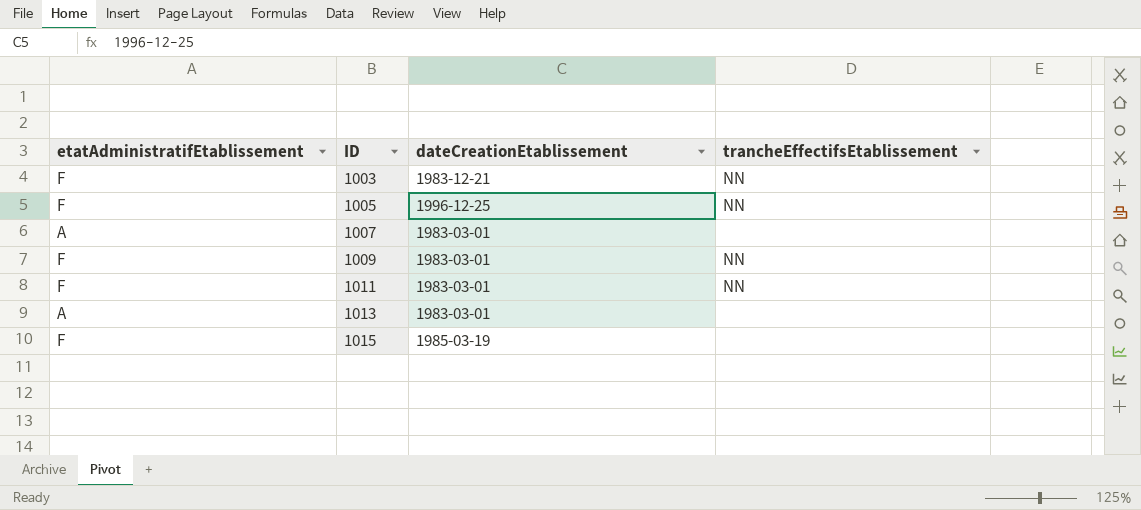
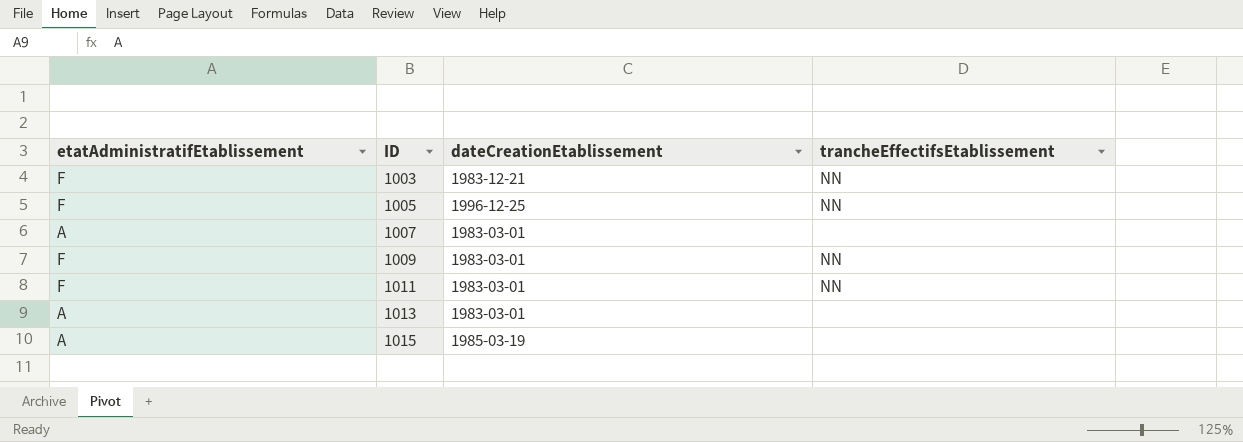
1015 | etatAdministratifEtablissement: F -> A

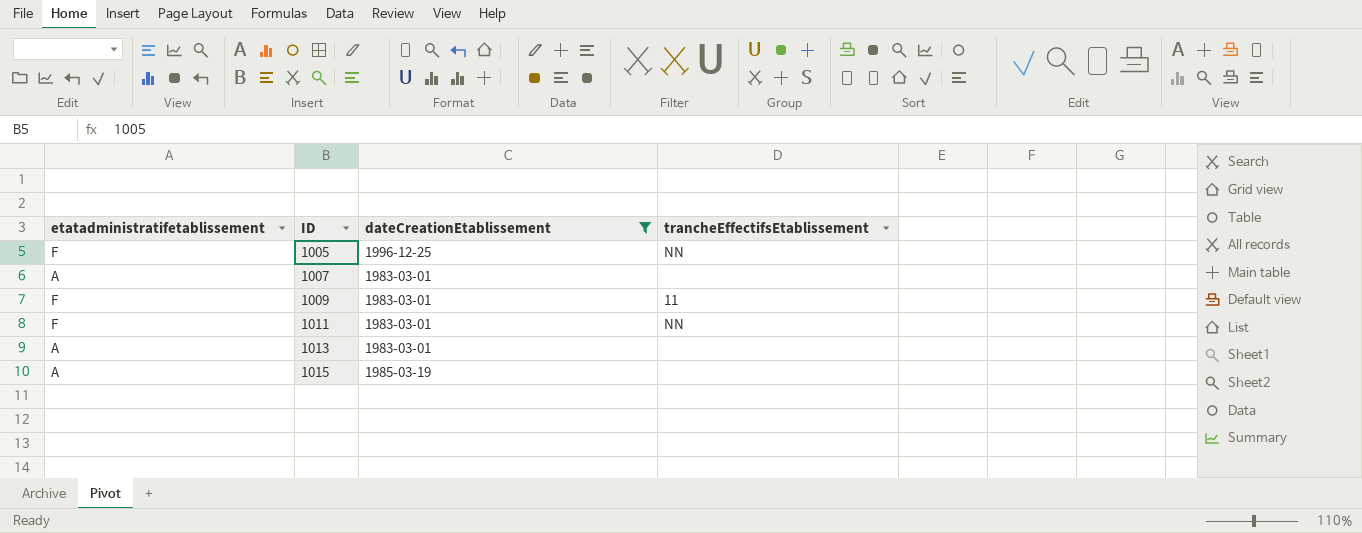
filter: none -> dateCreationEtablissement != 1983-12-21
column name: etatAdministratifEtablissement -> etatadministratifetablissement
1009 | trancheEffectifsEtablissement: NN -> 11

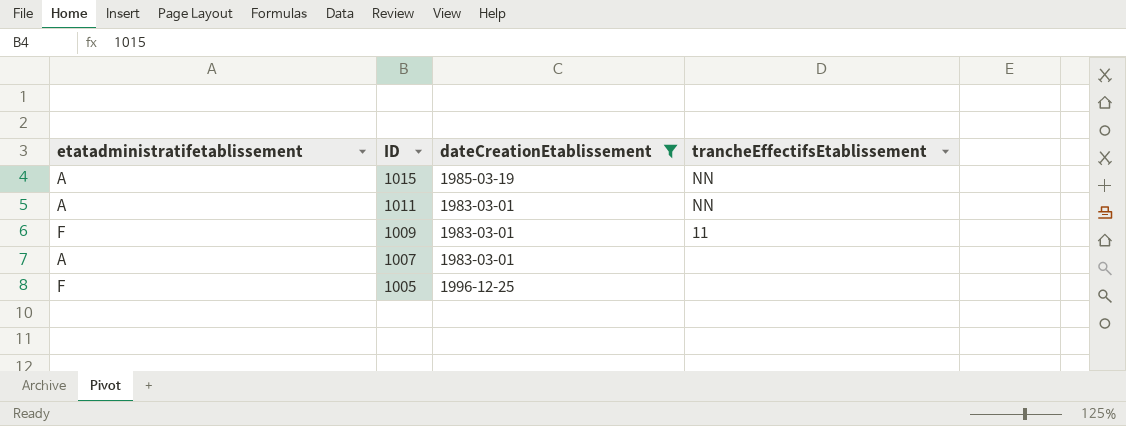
row order: ID ascending -> ID descending
row 1013: A | 1983-03-01 | none -> none
1015 | trancheEffectifsEtablissement: none -> NN
1011 | etatadministratifetablissement: F -> A
1005 | trancheEffectifsEtablissement: NN -> none

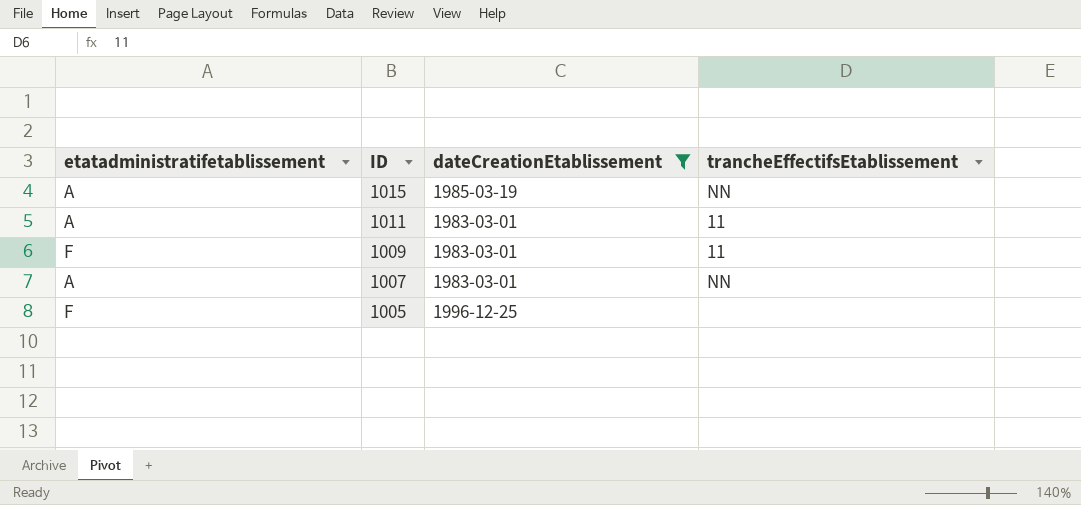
1011 | trancheEffectifsEtablissement: NN -> 11
1007 | trancheEffectifsEtablissement: none -> NN

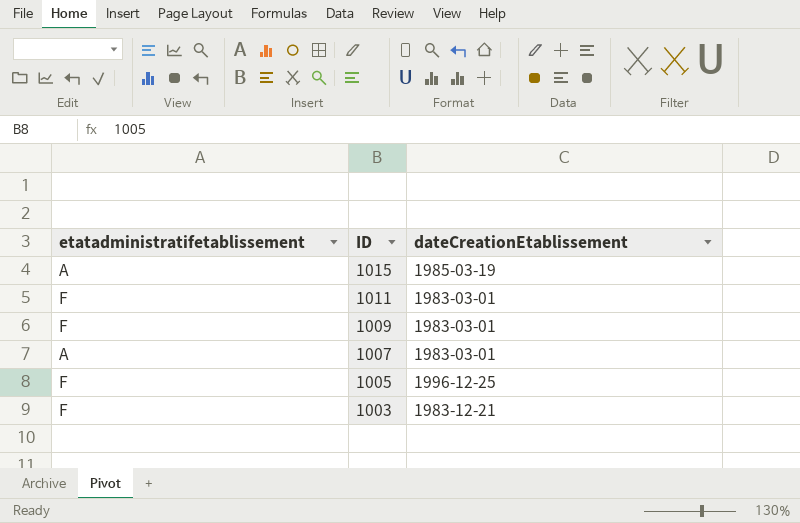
filter: dateCreationEtablissement != 1983-12-21 -> none
column trancheEffectifsEtablissement | position: 4 -> none
1011 | etatadministratifetablissement: A -> F

